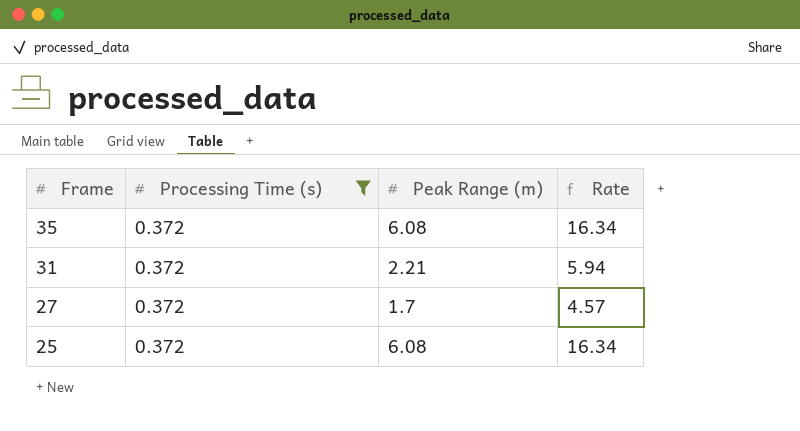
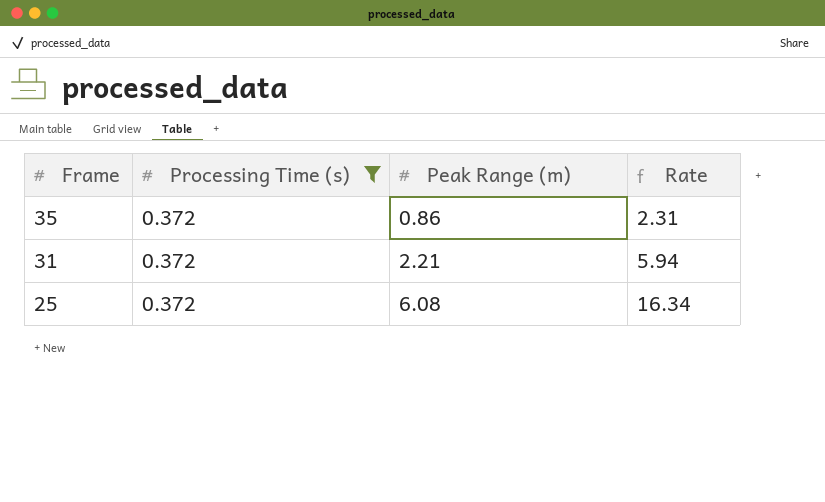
row 27: 0.372 | 1.7 | 4.57 -> none
35 | Peak Range (m): 6.08 -> 0.86
35 | Rate: 16.34 -> 2.31

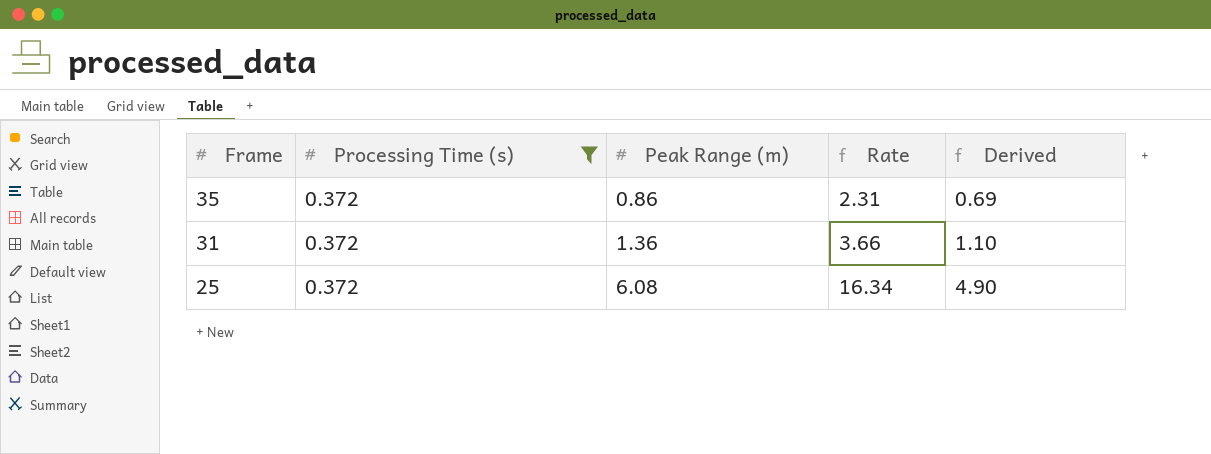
column Derived | formula: none -> [Rate] * 0.3
31 | Peak Range (m): 2.21 -> 1.36
31 | Rate: 5.94 -> 3.66

